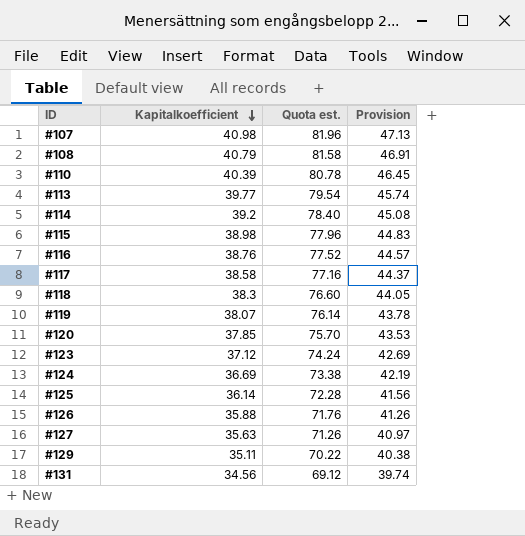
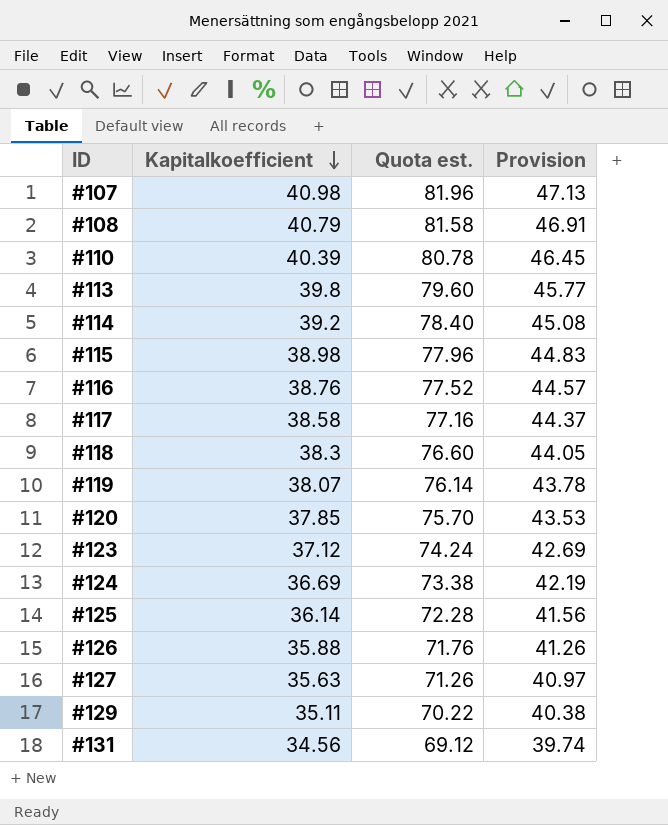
#113 | Kapitalkoefficient: 39.77 -> 39.8
#113 | Quota est.: 79.54 -> 79.60
#113 | Provision: 45.74 -> 45.77

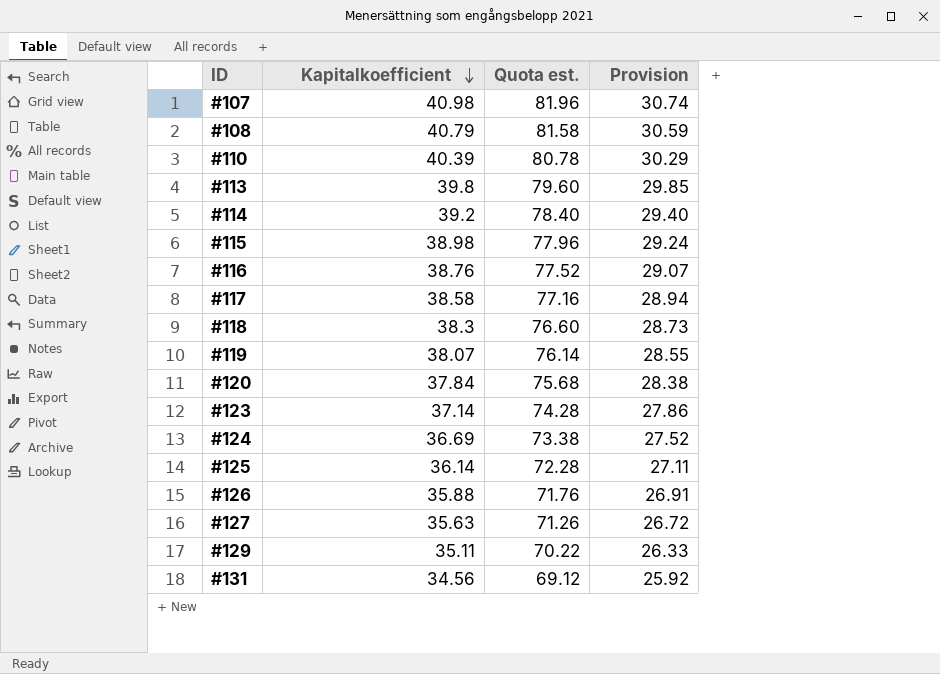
column Provision | formula: [Kapitalkoefficient] * 1.15 -> [Kapitalkoefficient] * 0.75
#120 | Kapitalkoefficient: 37.85 -> 37.84
#120 | Quota est.: 75.70 -> 75.68
#123 | Kapitalkoefficient: 37.12 -> 37.14
#123 | Quota est.: 74.24 -> 74.28

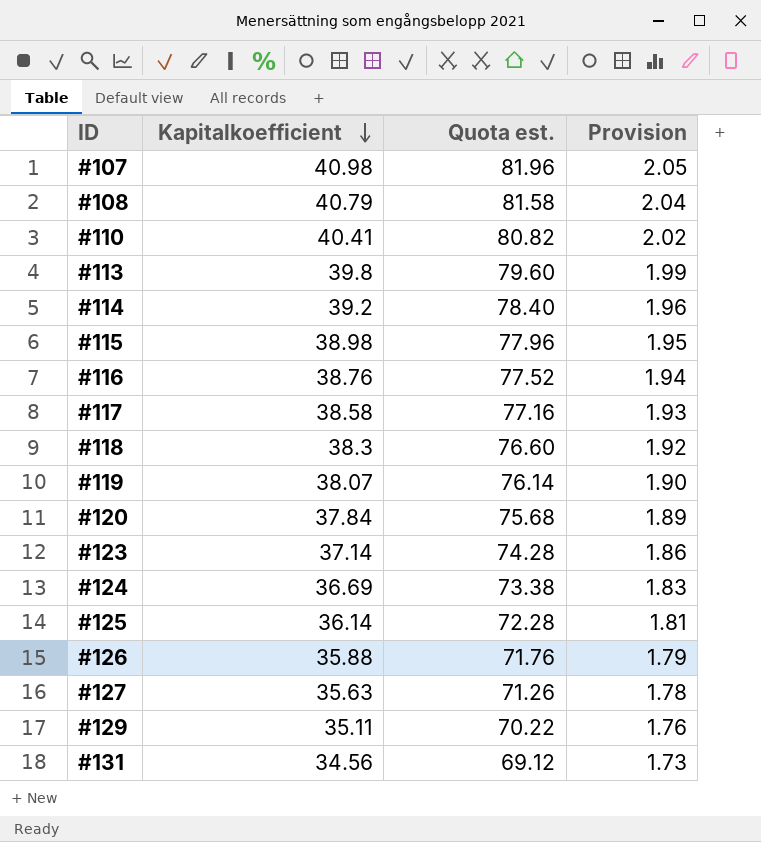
column Provision | formula: [Kapitalkoefficient] * 0.75 -> [Kapitalkoefficient] * 0.05
#110 | Kapitalkoefficient: 40.39 -> 40.41
#110 | Quota est.: 80.78 -> 80.82

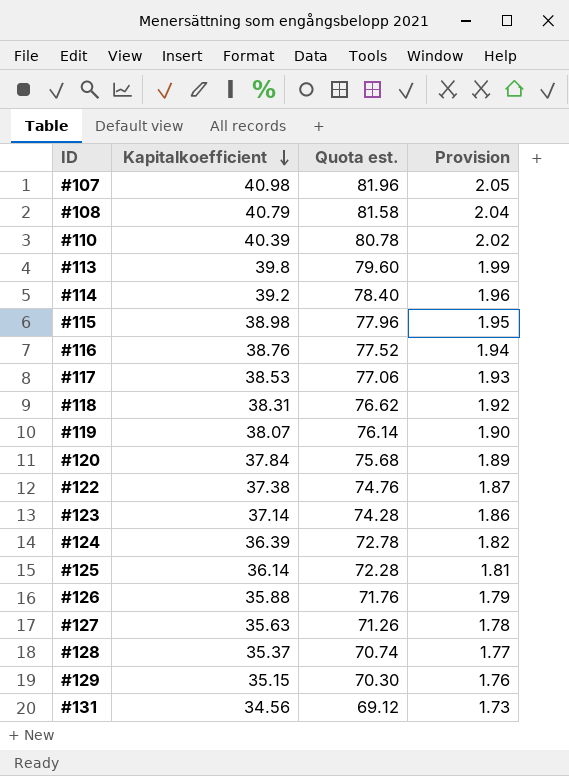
#110 | Kapitalkoefficient: 40.41 -> 40.39
#110 | Quota est.: 80.82 -> 80.78
#117 | Kapitalkoefficient: 38.58 -> 38.53
#117 | Quota est.: 77.16 -> 77.06
#118 | Kapitalkoefficient: 38.3 -> 38.31
#118 | Quota est.: 76.60 -> 76.62
row #122: none -> 37.38 | 74.76 | 1.87
#124 | Kapitalkoefficient: 36.69 -> 36.39
#124 | Quota est.: 73.38 -> 72.78
#124 | Provision: 1.83 -> 1.82
row #128: none -> 35.37 | 70.74 | 1.77
#129 | Kapitalkoefficient: 35.11 -> 35.15
#129 | Quota est.: 70.22 -> 70.30

